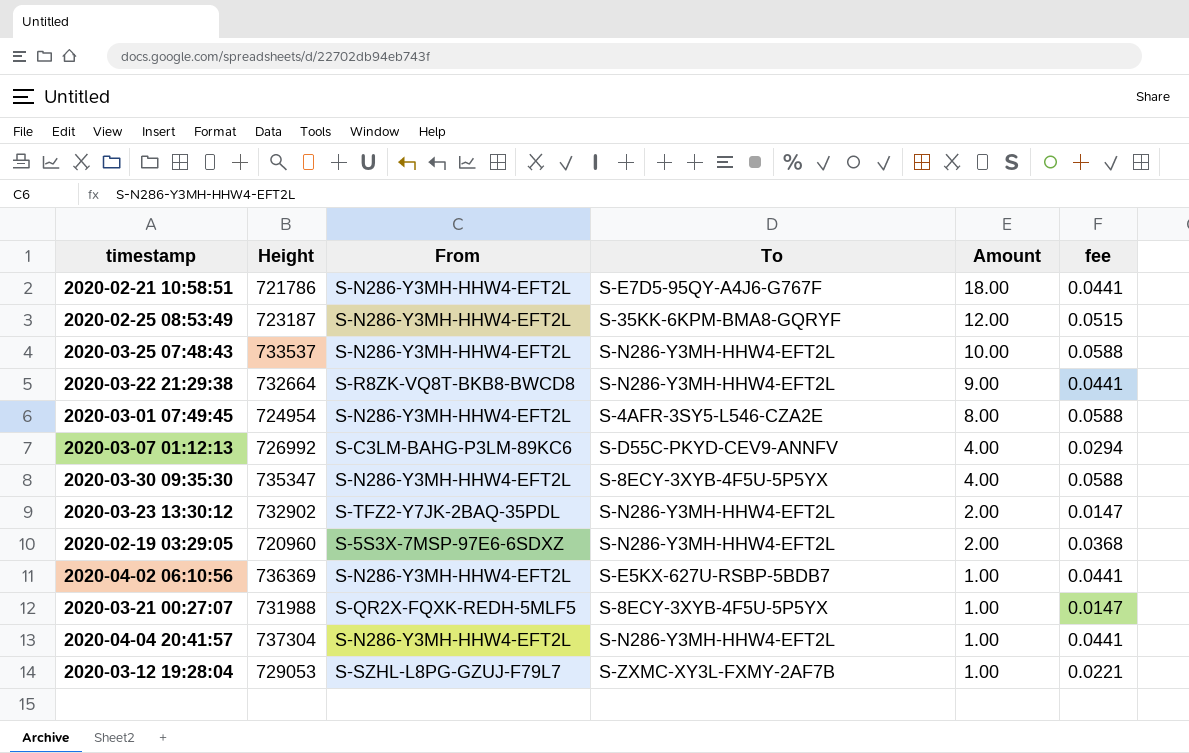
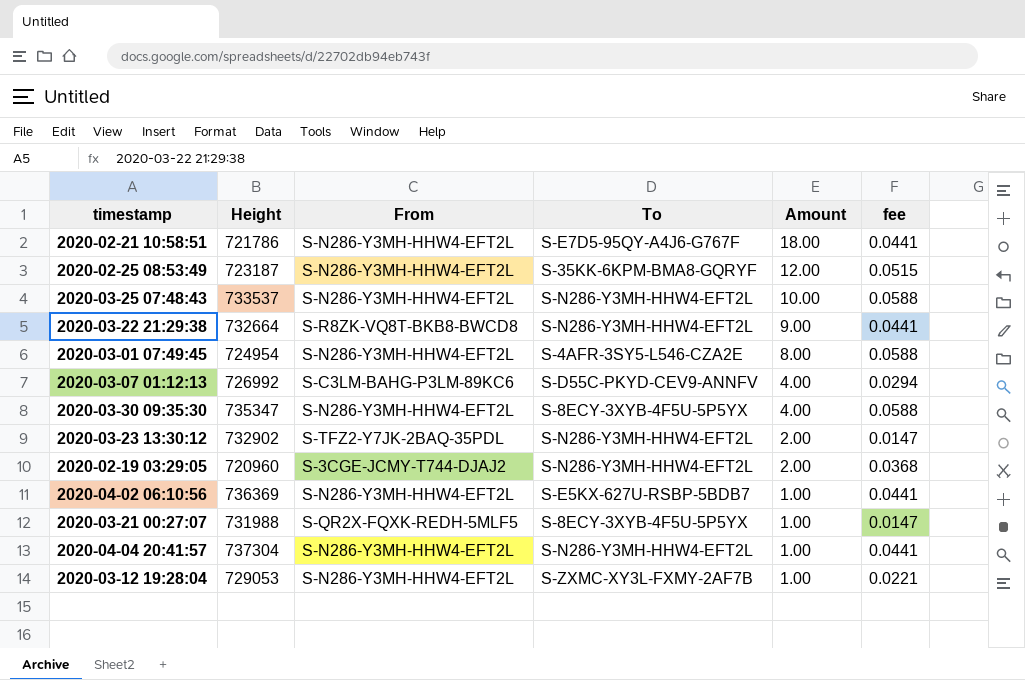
2020-02-19 03:29:05 | From: S-5S3X-7MSP-97E6-6SDXZ -> S-3CGE-JCMY-T744-DJAJ2
2020-03-12 19:28:04 | From: S-SZHL-L8PG-GZUJ-F79L7 -> S-N286-Y3MH-HHW4-EFT2L

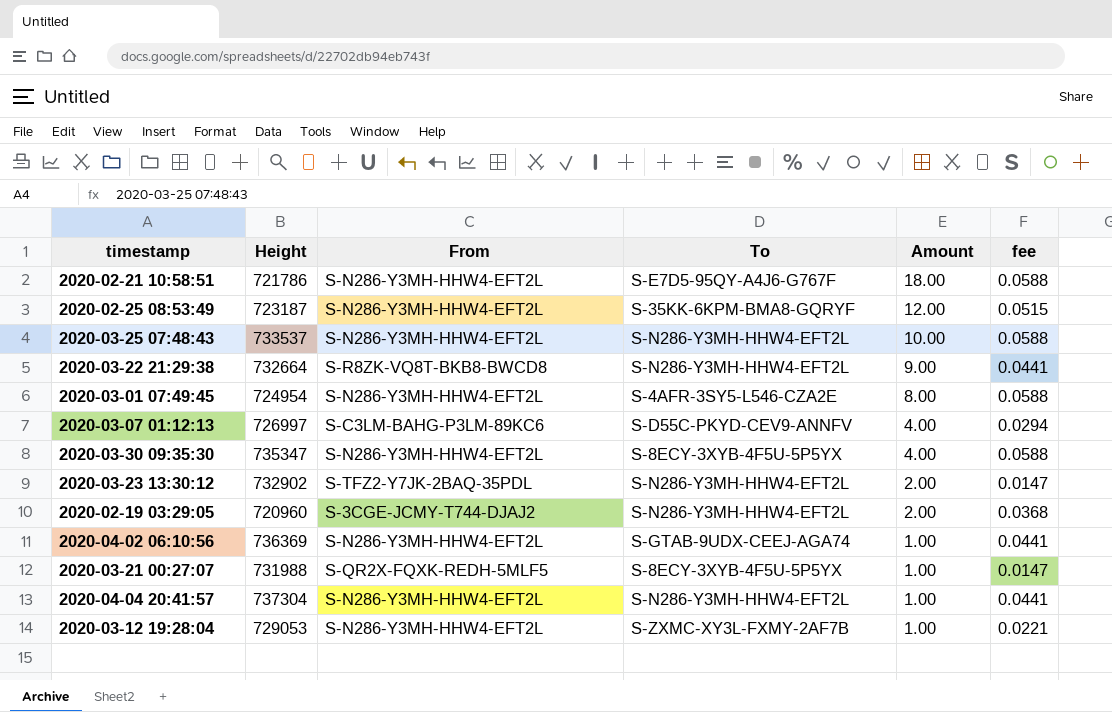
2020-02-21 10:58:51 | fee: 0.0441 -> 0.0588
2020-03-07 01:12:13 | Height: 726992 -> 726997
2020-04-02 06:10:56 | To: S-E5KX-627U-RSBP-5BDB7 -> S-GTAB-9UDX-CEEJ-AGA74

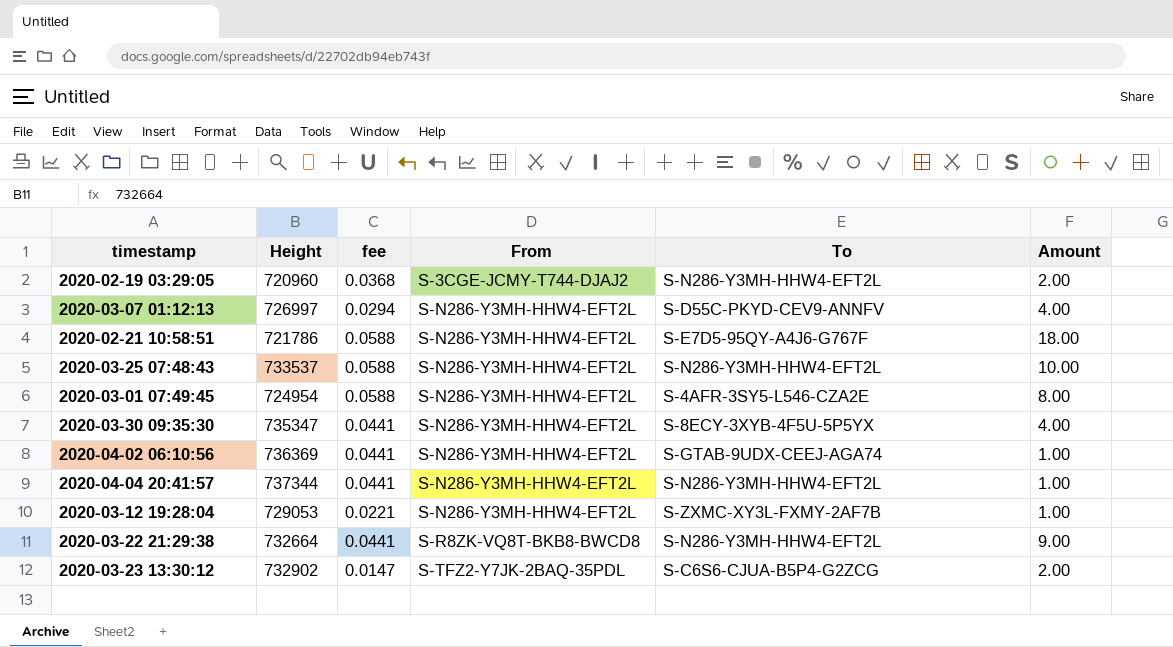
row order: Amount descending -> From ascending
column fee | position: 6 -> 3
row 2020-02-25 08:53:49: 723187 | S-N286-Y3MH-HHW4-EFT2L | S-35KK-6KPM-BMA8-GQRYF | 12.00 | 0.0515 -> none
row 2020-03-21 00:27:07: 731988 | S-QR2X-FQXK-REDH-5MLF5 | S-8ECY-3XYB-4F5U-5P5YX | 1.00 | 0.0147 -> none
2020-03-07 01:12:13 | From: S-C3LM-BAHG-P3LM-89KC6 -> S-N286-Y3MH-HHW4-EFT2L
2020-03-30 09:35:30 | fee: 0.0588 -> 0.0441
2020-04-04 20:41:57 | Height: 737304 -> 737344
2020-03-23 13:30:12 | To: S-N286-Y3MH-HHW4-EFT2L -> S-C6S6-CJUA-B5P4-G2ZCG

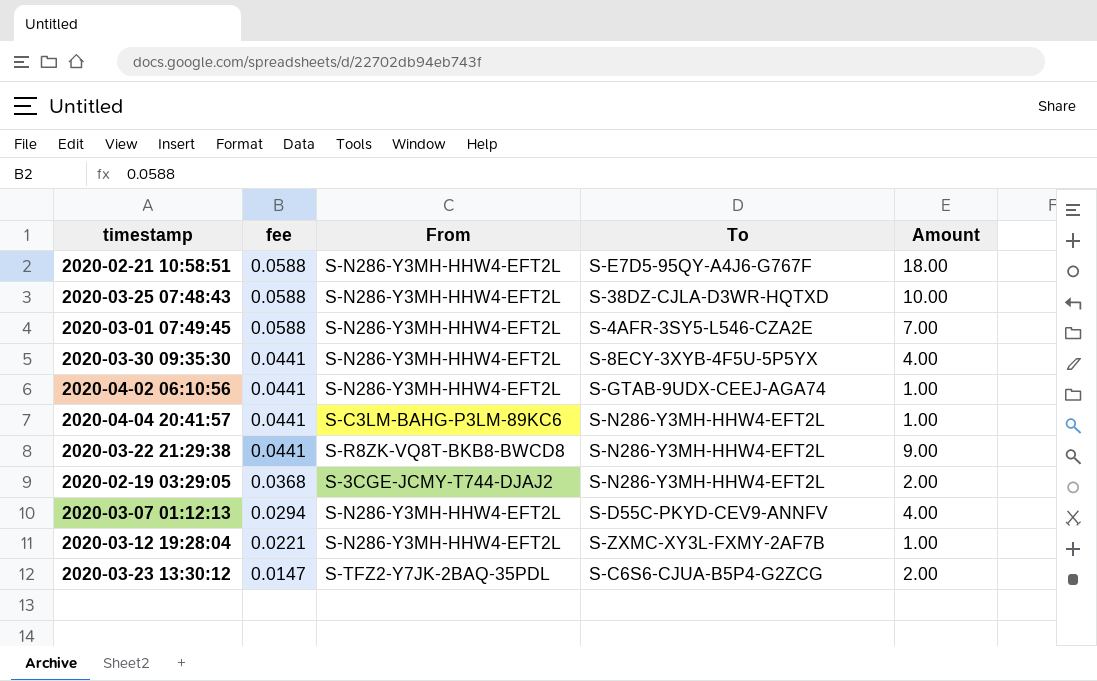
row order: From ascending -> fee descending
column Height | position: 2 -> none
2020-03-25 07:48:43 | To: S-N286-Y3MH-HHW4-EFT2L -> S-38DZ-CJLA-D3WR-HQTXD
2020-03-01 07:49:45 | Amount: 8.00 -> 7.00
2020-04-04 20:41:57 | From: S-N286-Y3MH-HHW4-EFT2L -> S-C3LM-BAHG-P3LM-89KC6

